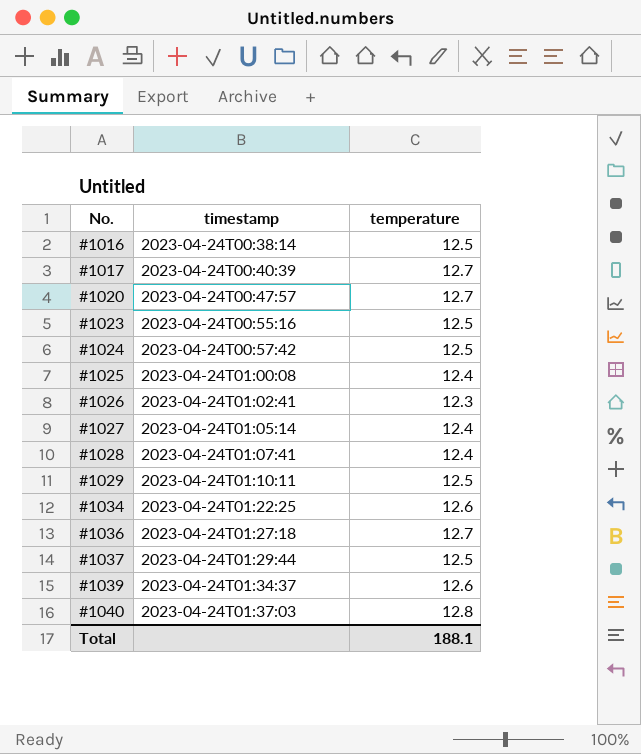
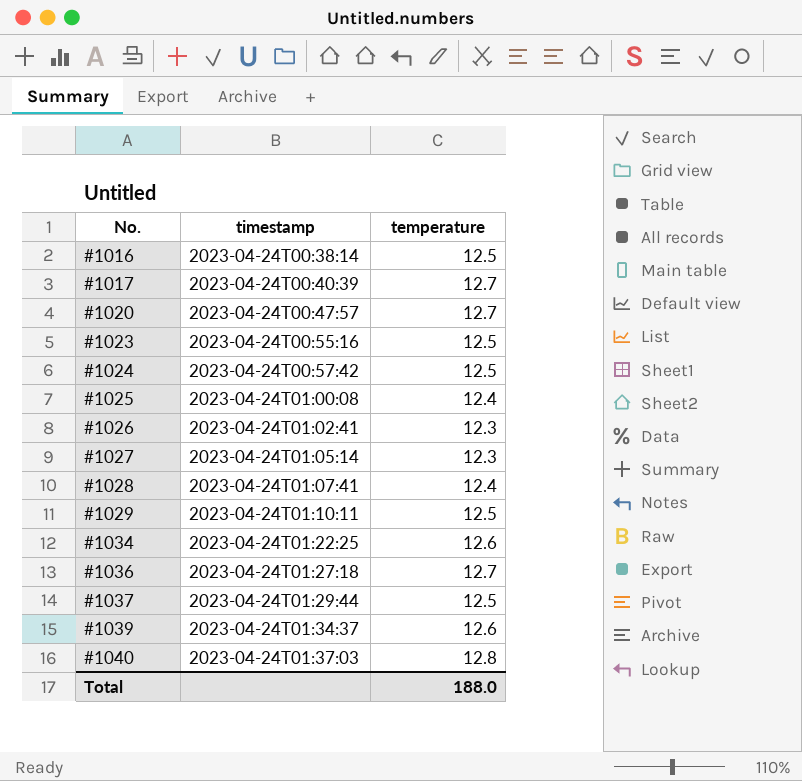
#1027 | temperature: 12.4 -> 12.3
Total | temperature: 188.1 -> 188.0

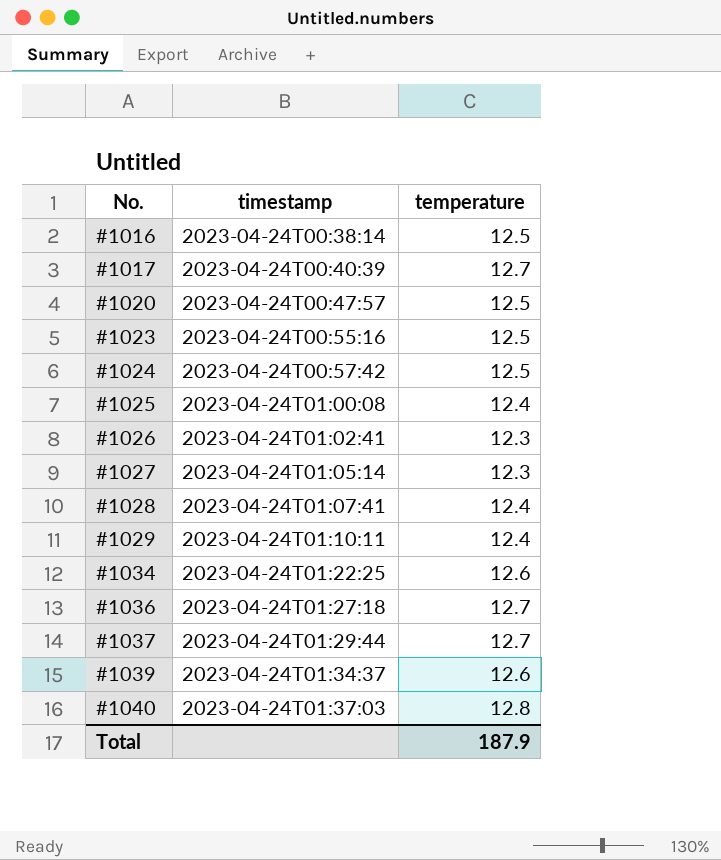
#1020 | temperature: 12.7 -> 12.5
#1029 | temperature: 12.5 -> 12.4
#1037 | temperature: 12.5 -> 12.7
Total | temperature: 188.0 -> 187.9

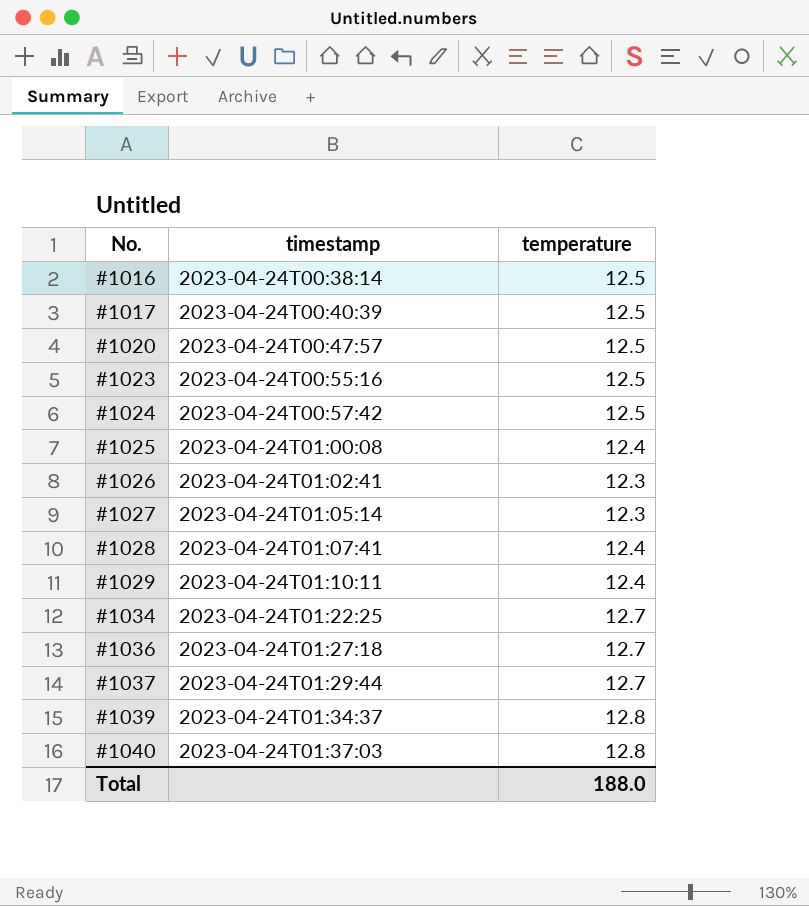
#1017 | temperature: 12.7 -> 12.5
#1034 | temperature: 12.6 -> 12.7
#1039 | temperature: 12.6 -> 12.8
Total | temperature: 187.9 -> 188.0

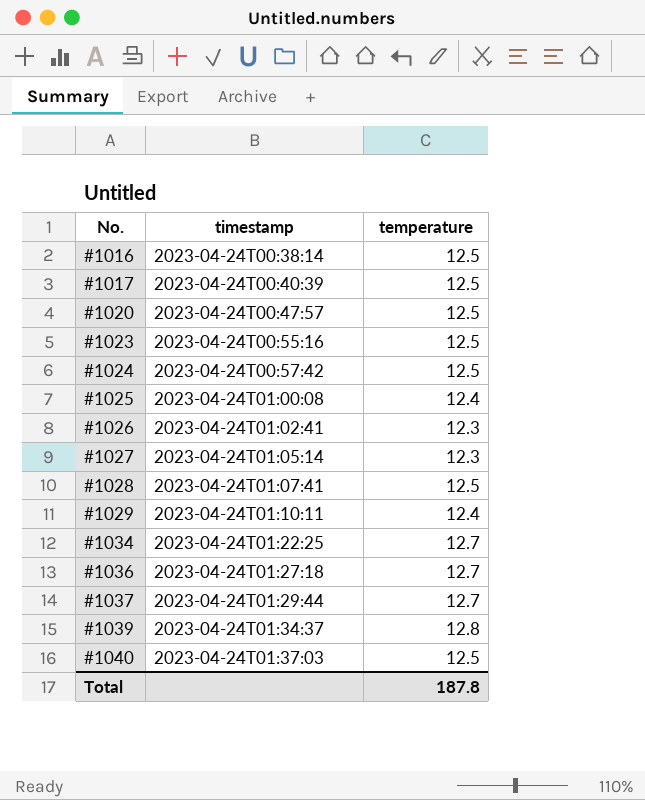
#1028 | temperature: 12.4 -> 12.5
#1040 | temperature: 12.8 -> 12.5
Total | temperature: 188.0 -> 187.8

